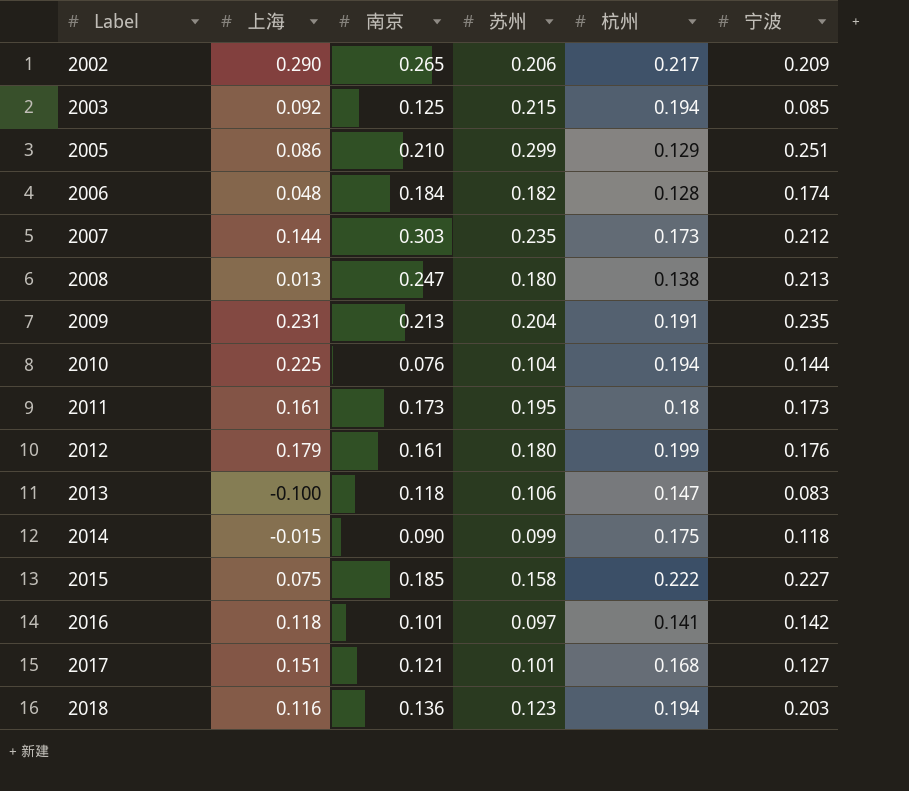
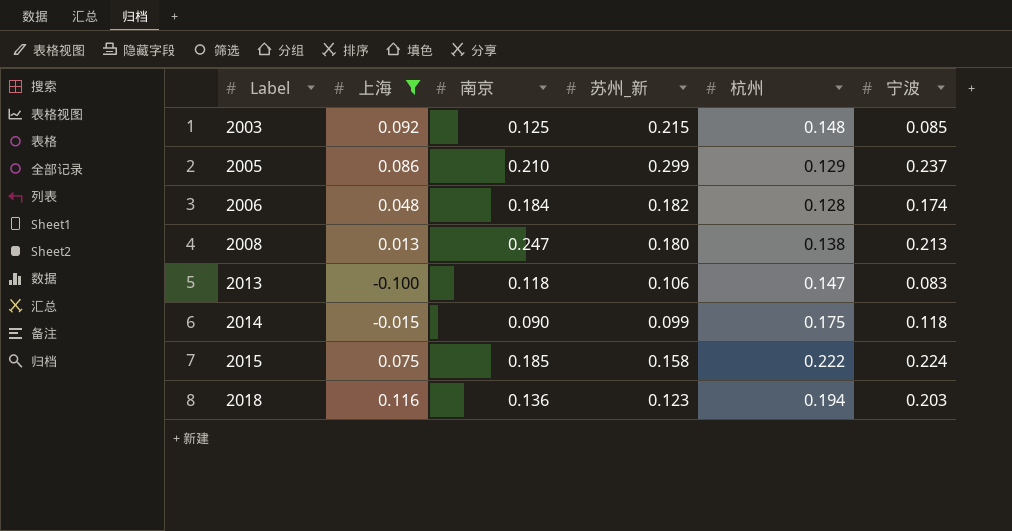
filter: none -> 上海 <= 0.116
column name: 苏州 -> 苏州_新
2003 | 杭州: 0.194 -> 0.148
2005 | 宁波: 0.251 -> 0.237
2015 | 宁波: 0.227 -> 0.224

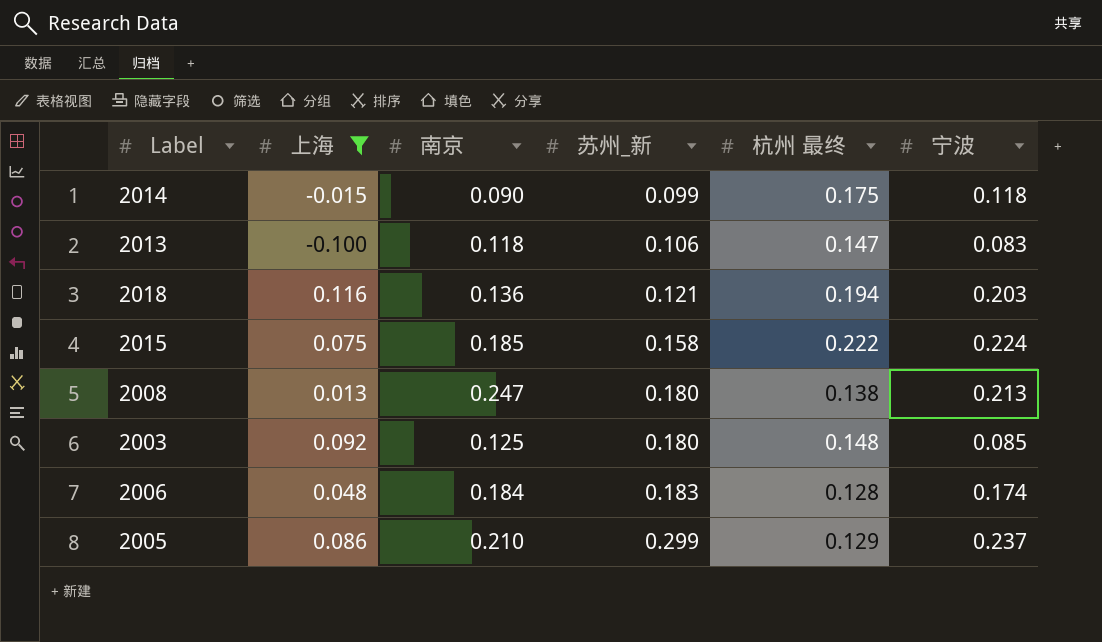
row order: Label ascending -> 苏州_新 ascending
column name: 杭州 -> 杭州 最终
2018 | 苏州_新: 0.123 -> 0.121
2003 | 苏州_新: 0.215 -> 0.180
2006 | 苏州_新: 0.182 -> 0.183

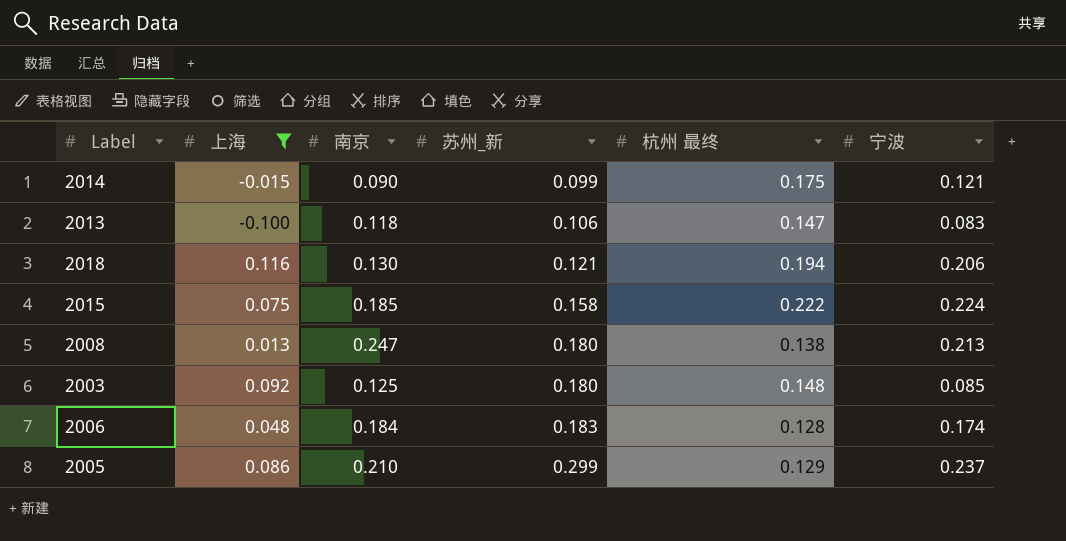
2014 | 宁波: 0.118 -> 0.121
2018 | 南京: 0.136 -> 0.130
2018 | 宁波: 0.203 -> 0.206

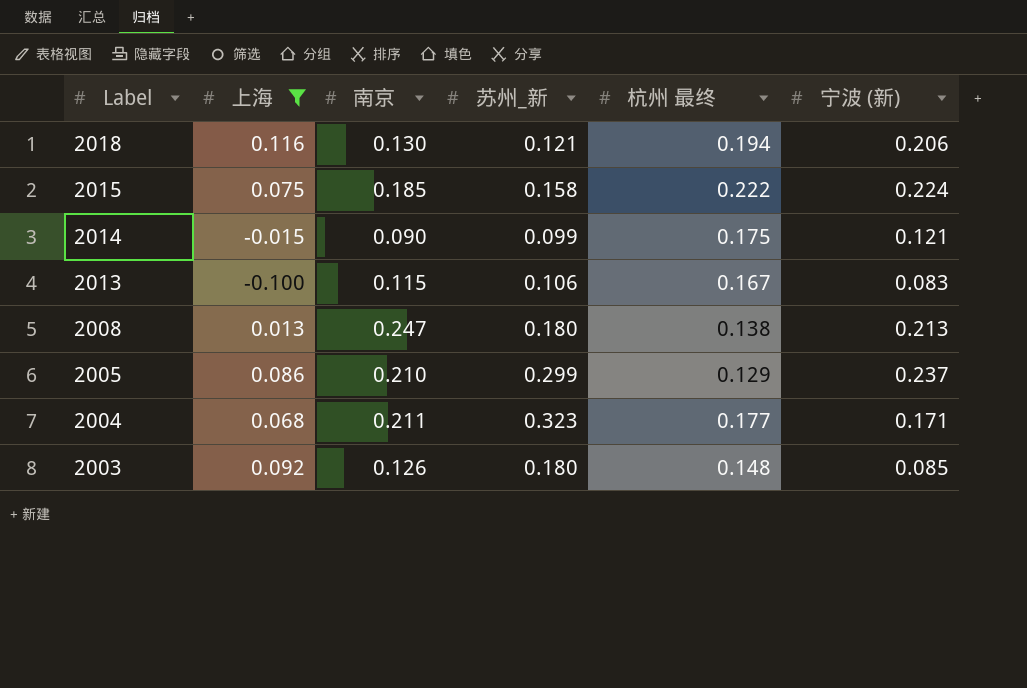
row order: 苏州_新 ascending -> Label descending
column name: 宁波 -> 宁波 (新)
row 2006: 0.048 | 0.184 | 0.183 | 0.128 | 0.174 -> none
2013 | 南京: 0.118 -> 0.115
2013 | 杭州 最终: 0.147 -> 0.167
row 2004: none -> 0.068 | 0.211 | 0.323 | 0.177 | 0.171
2003 | 南京: 0.125 -> 0.126

